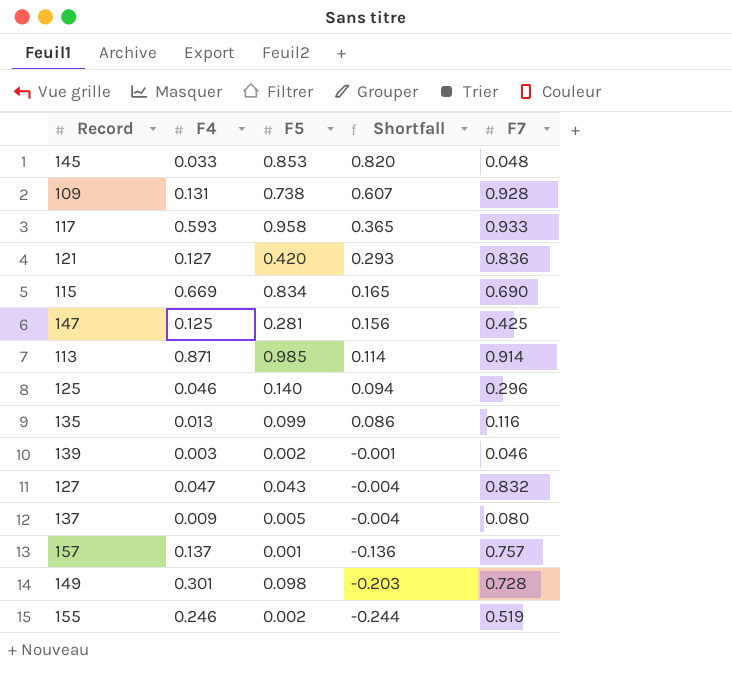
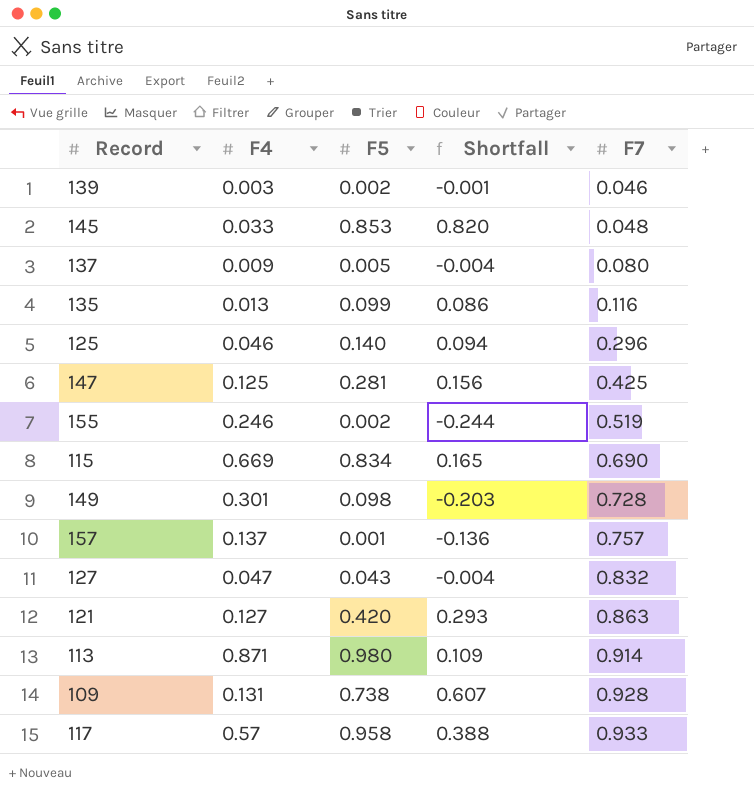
row order: Shortfall descending -> F7 ascending
121 | F7: 0.836 -> 0.863
113 | F5: 0.985 -> 0.980
113 | Shortfall: 0.114 -> 0.109
117 | F4: 0.593 -> 0.57
117 | Shortfall: 0.365 -> 0.388

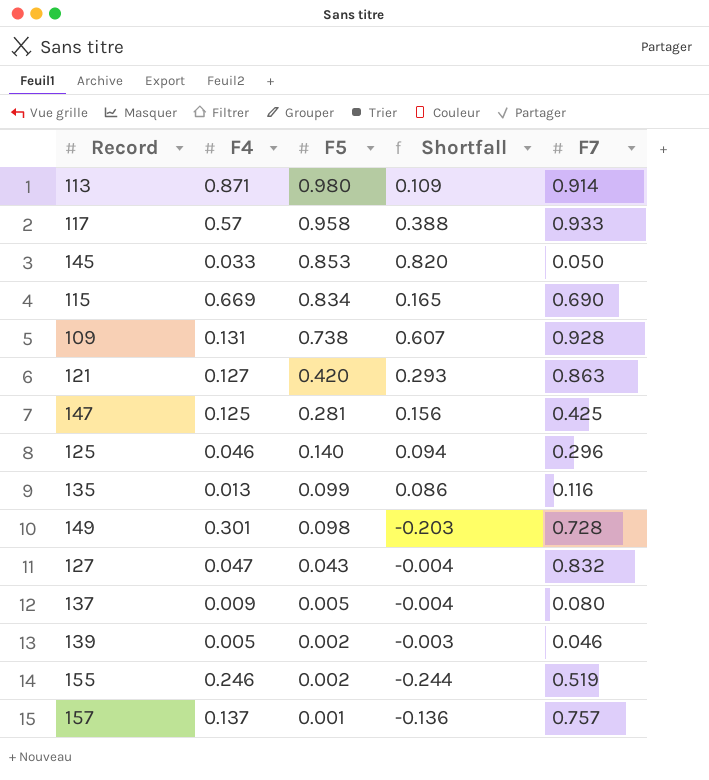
row order: F7 ascending -> F5 descending
145 | F7: 0.048 -> 0.050
139 | F4: 0.003 -> 0.005
139 | Shortfall: -0.001 -> -0.003

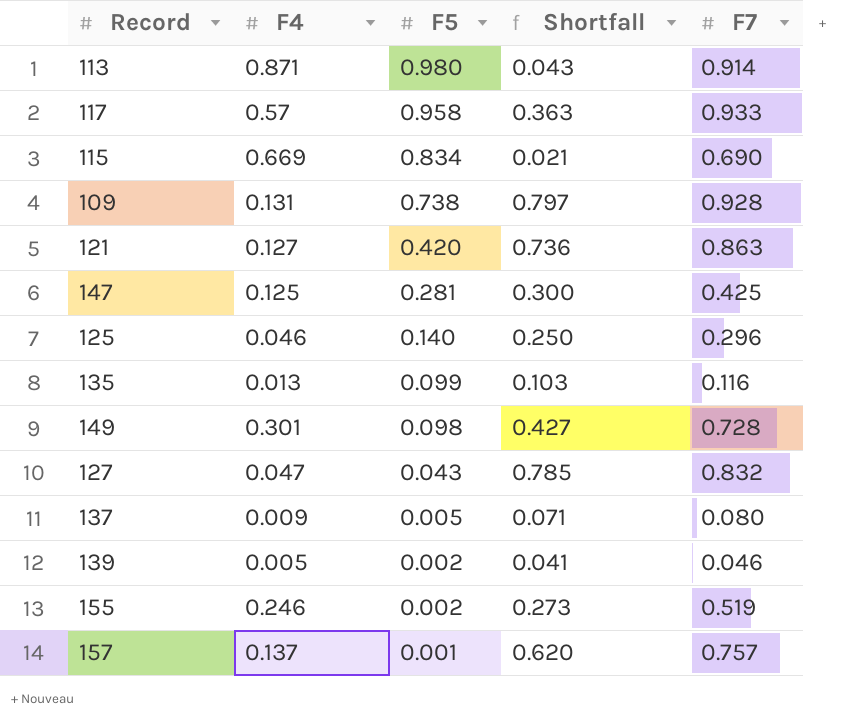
column Shortfall | formula: [F5] - [F4] -> [F7] - [F4]
row 145: 0.033 | 0.853 | 0.820 | 0.050 -> none

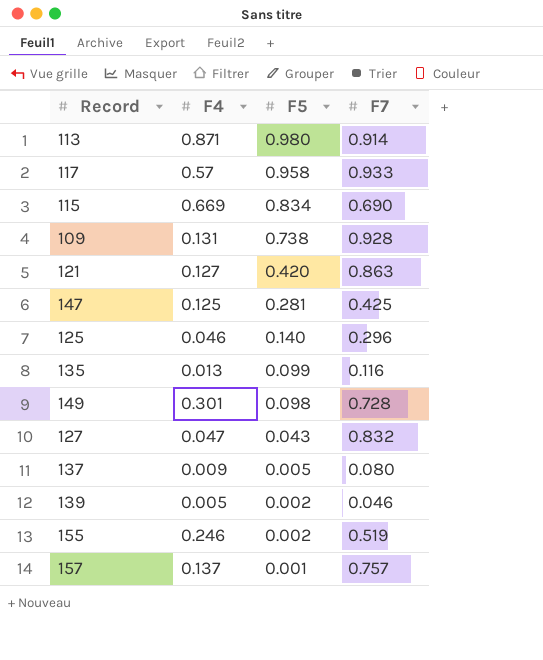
column Shortfall | formula: [F7] - [F4] -> none

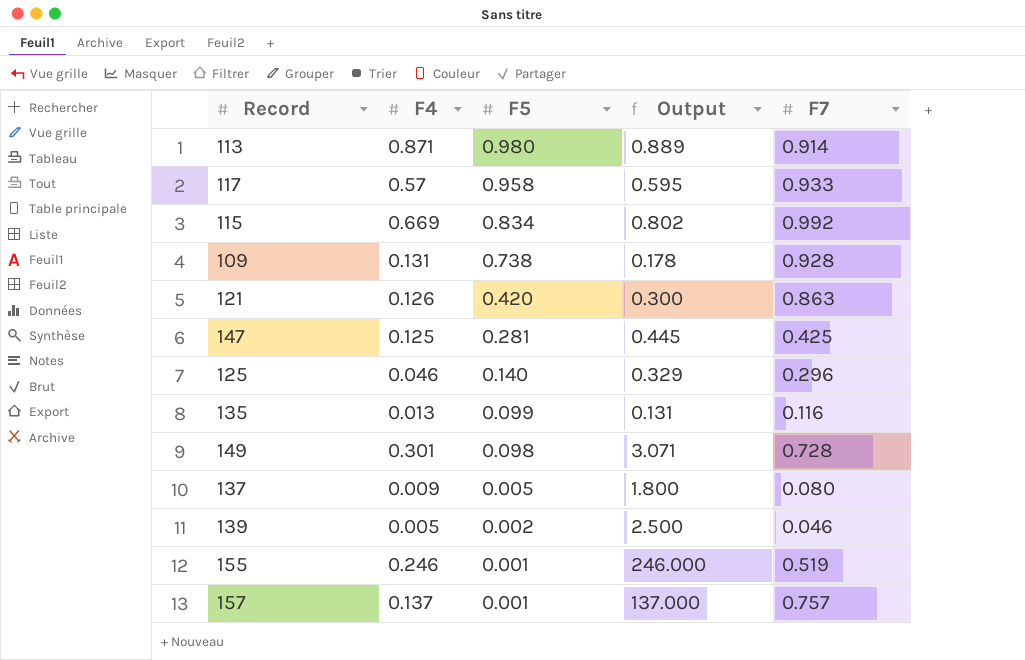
column Output | formula: none -> [F4] / [F5]
row 127: 0.047 | 0.043 | 0.832 -> none
115 | F7: 0.690 -> 0.992
121 | F4: 0.127 -> 0.126
155 | F5: 0.002 -> 0.001

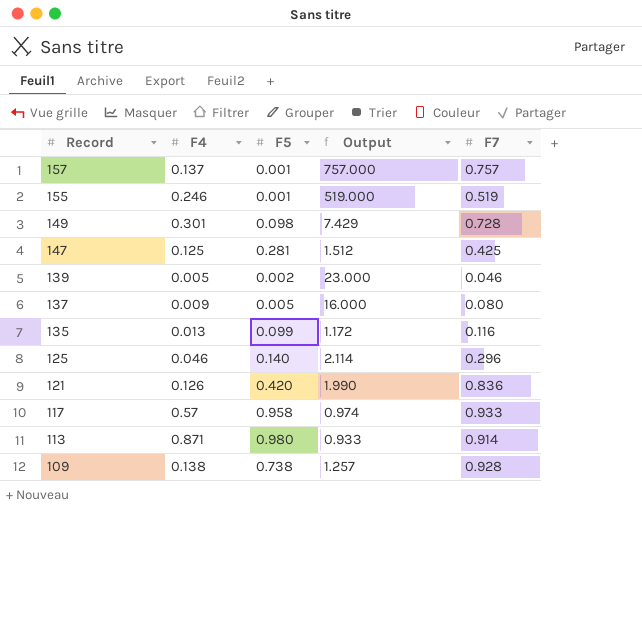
row order: F5 descending -> Record descending
column Output | formula: [F4] / [F5] -> [F7] / [F5]
row 115: 0.669 | 0.834 | 0.802 | 0.992 -> none
121 | F7: 0.863 -> 0.836
109 | F4: 0.131 -> 0.138

